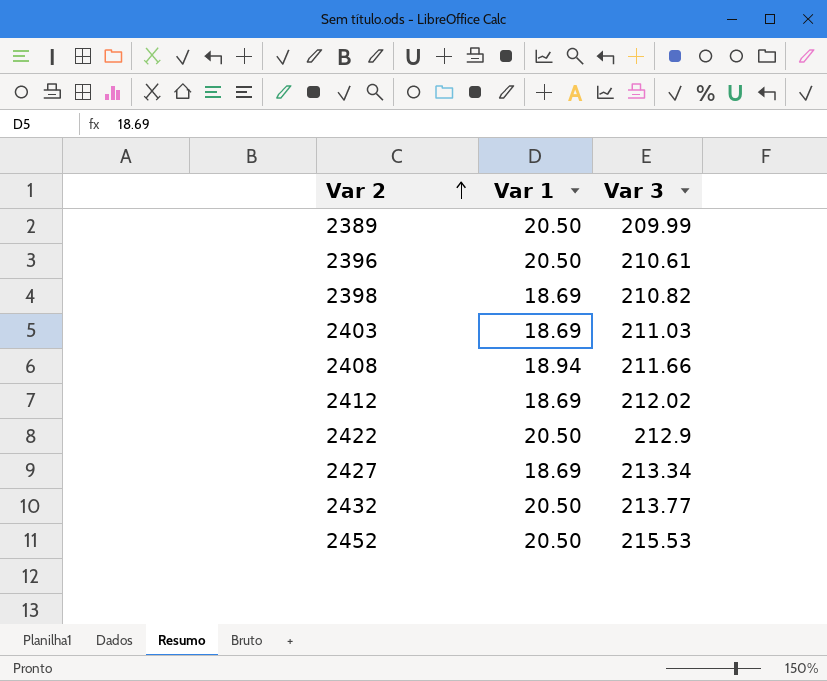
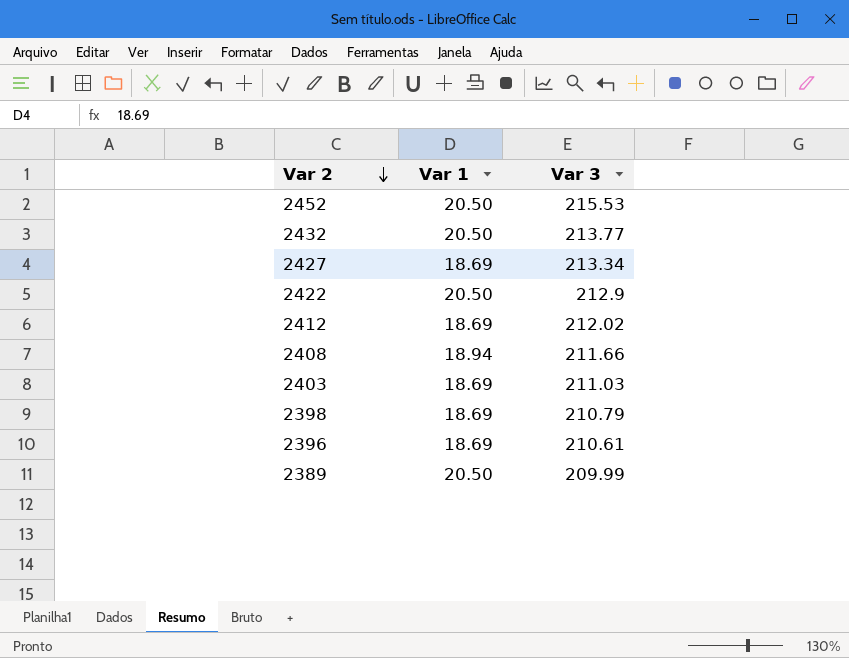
row order: Var 2 ascending -> Var 2 descending
2398 | Var 3: 210.82 -> 210.79
2396 | Var 1: 20.50 -> 18.69

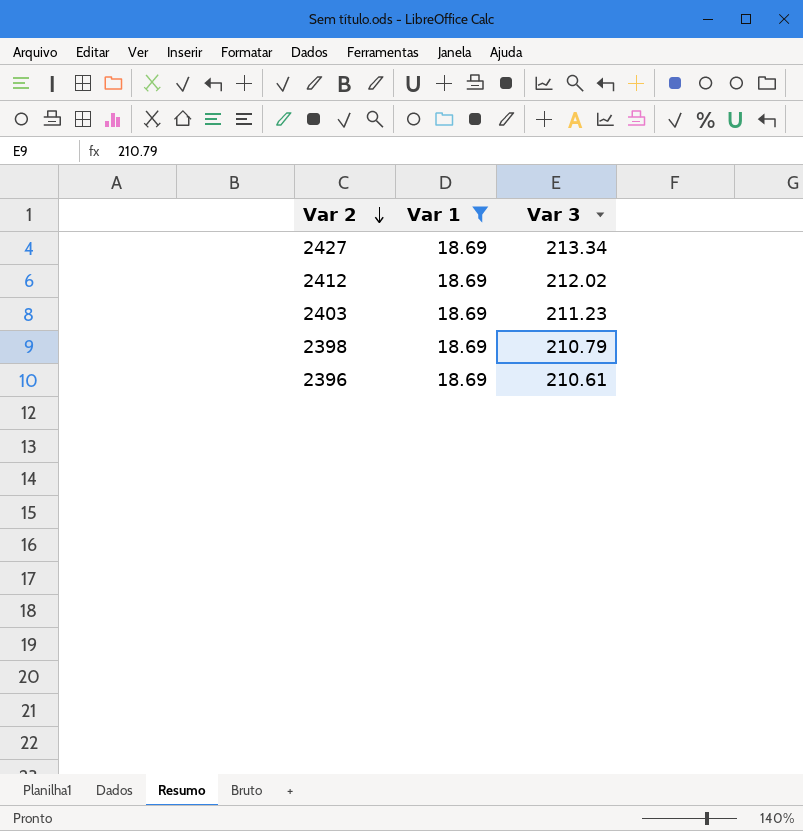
filter: none -> Var 1 = 18.69
2403 | Var 3: 211.03 -> 211.23

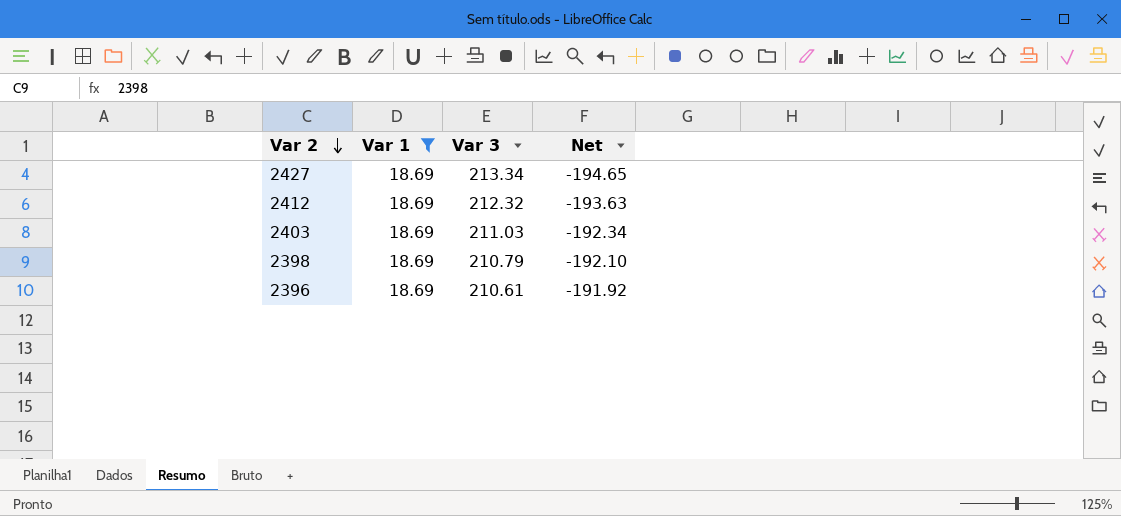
column Net | formula: none -> [Var 1] - [Var 3]
2412 | Var 3: 212.02 -> 212.32
2403 | Var 3: 211.23 -> 211.03

